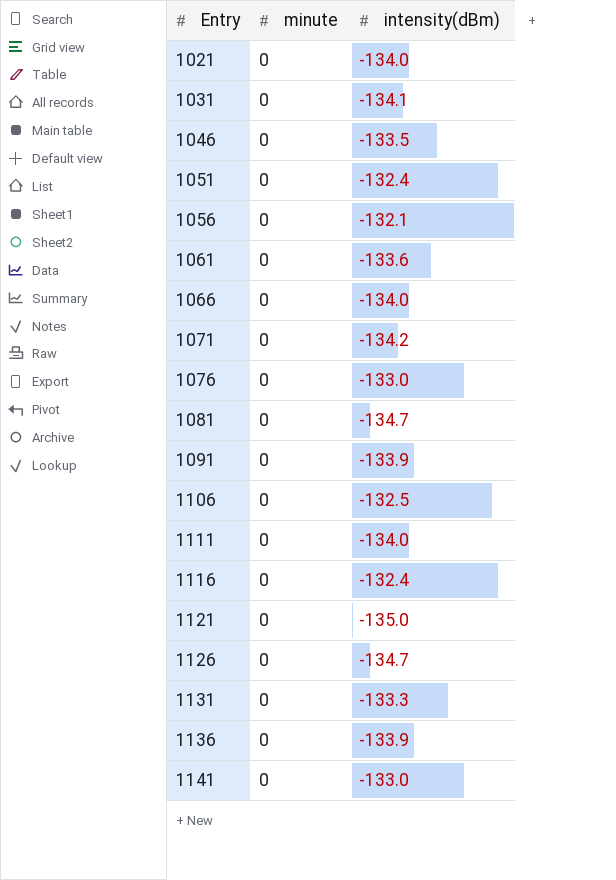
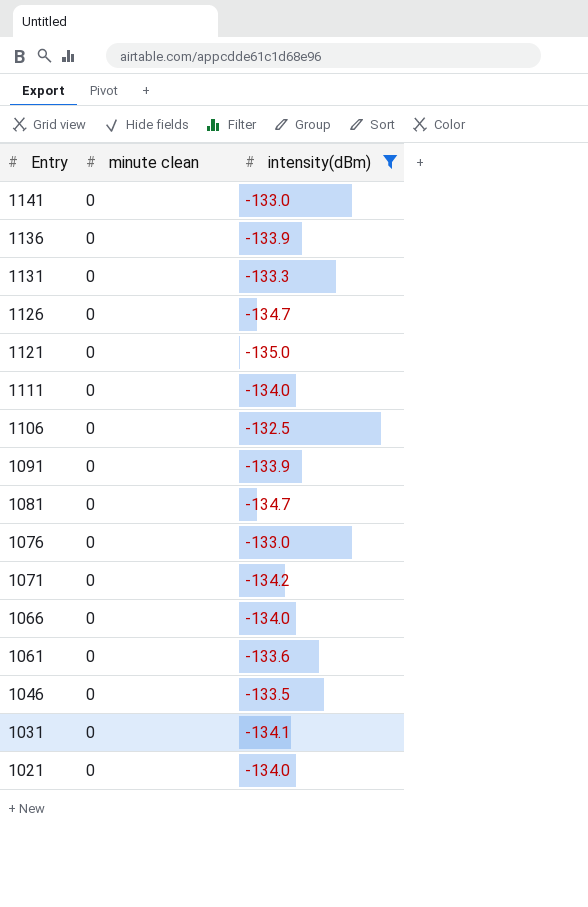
filter: none -> intensity(dBm) <= -132.5
row order: Entry ascending -> Entry descending
column name: minute -> minute clean

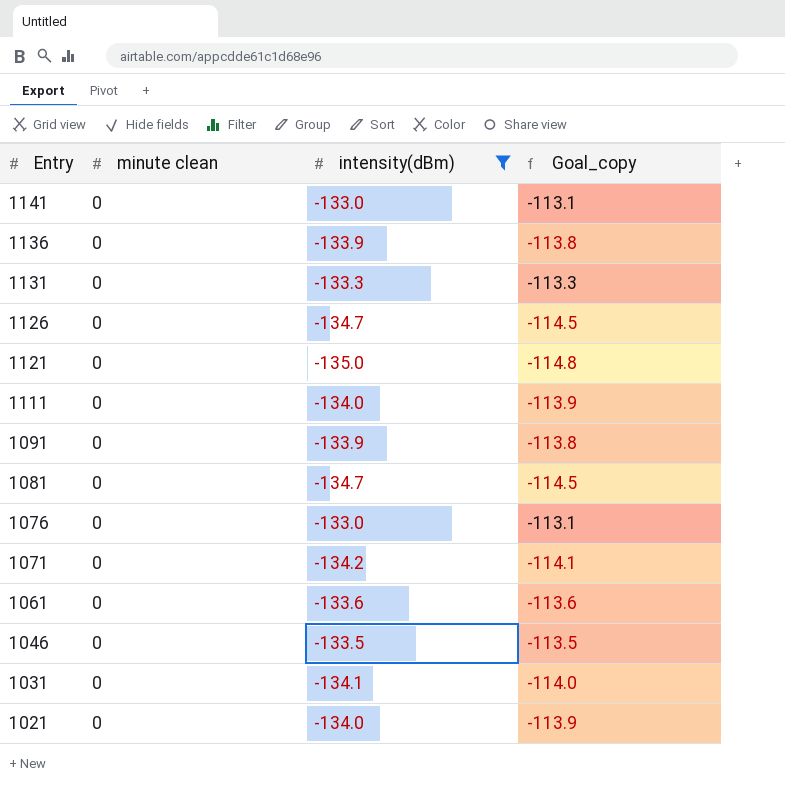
column Goal_copy | formula: none -> [intensity(dBm)] * 0.85
row 1106: 0 | -132.5 -> none
row 1066: 0 | -134.0 -> none

